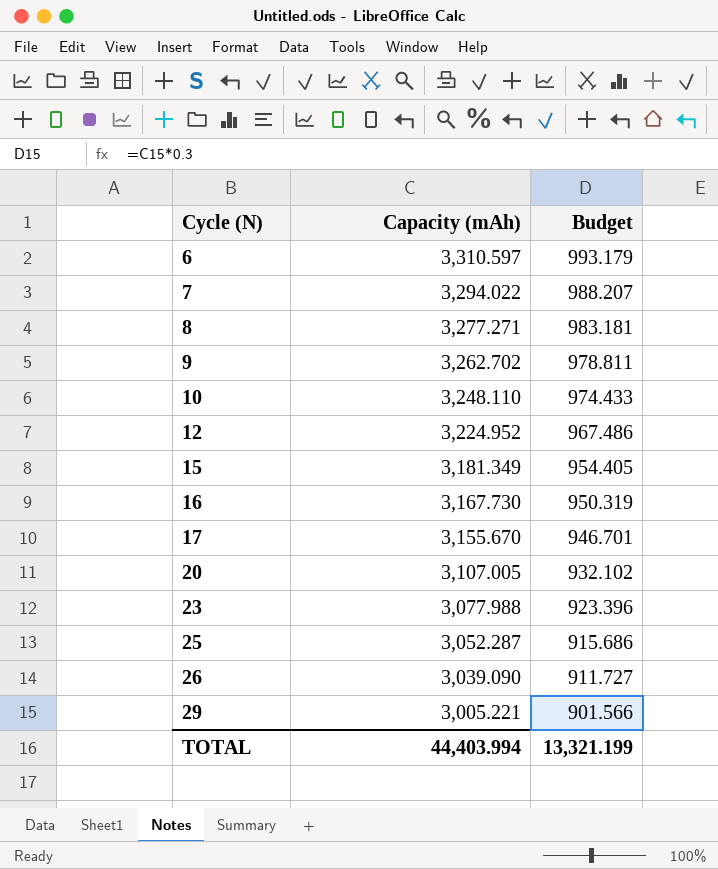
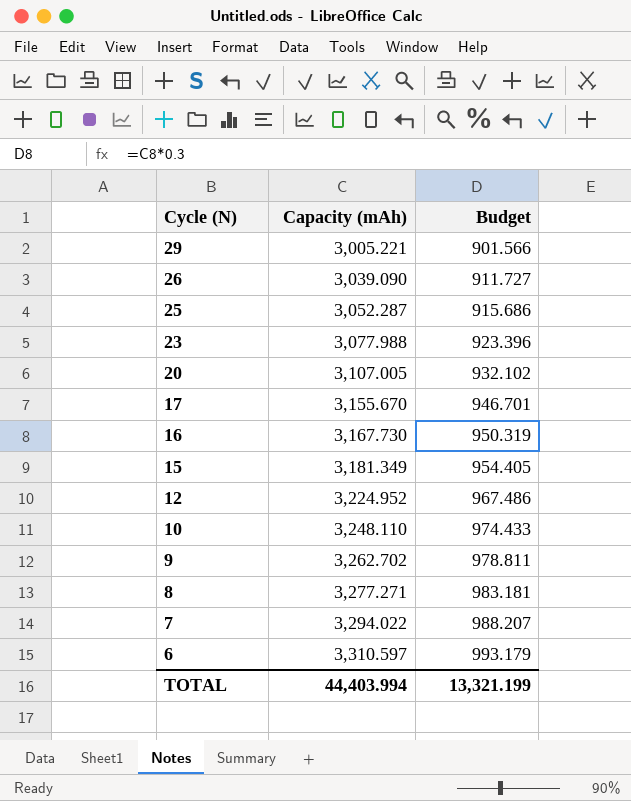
row order: Cycle (N) ascending -> Cycle (N) descending

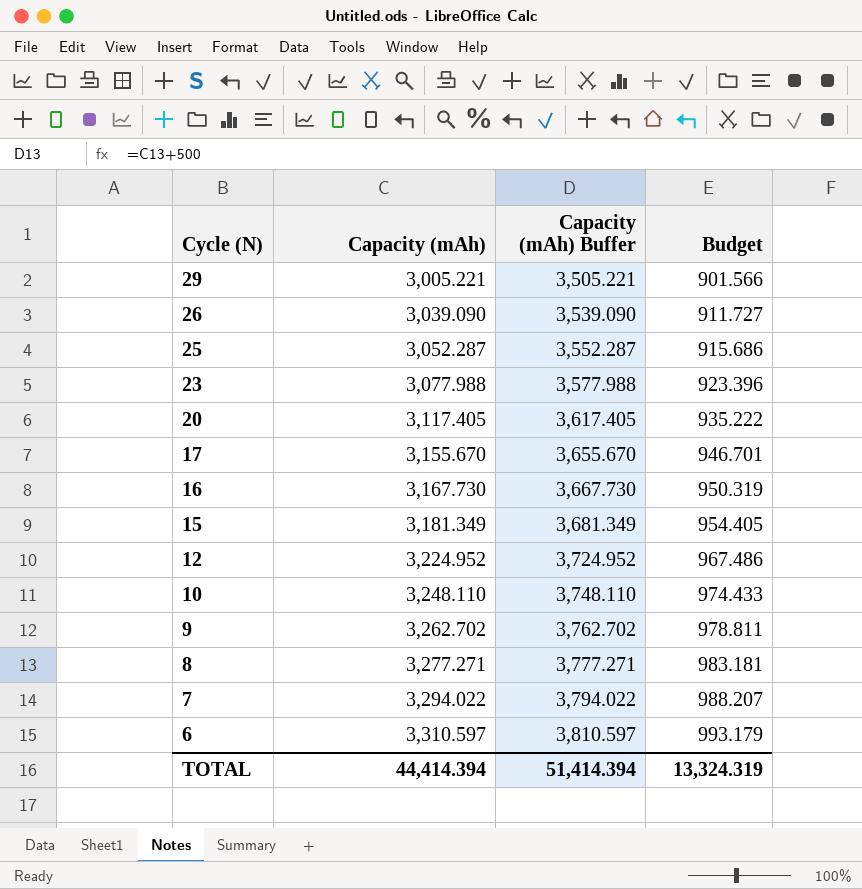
column Capacity (mAh) Buffer | formula: none -> [Capacity (mAh)] + 500
20 | Capacity (mAh): 3,107.005 -> 3,117.405
20 | Budget: 932.102 -> 935.222
TOTAL | Capacity (mAh): 44,403.994 -> 44,414.394
TOTAL | Budget: 13,321.199 -> 13,324.319

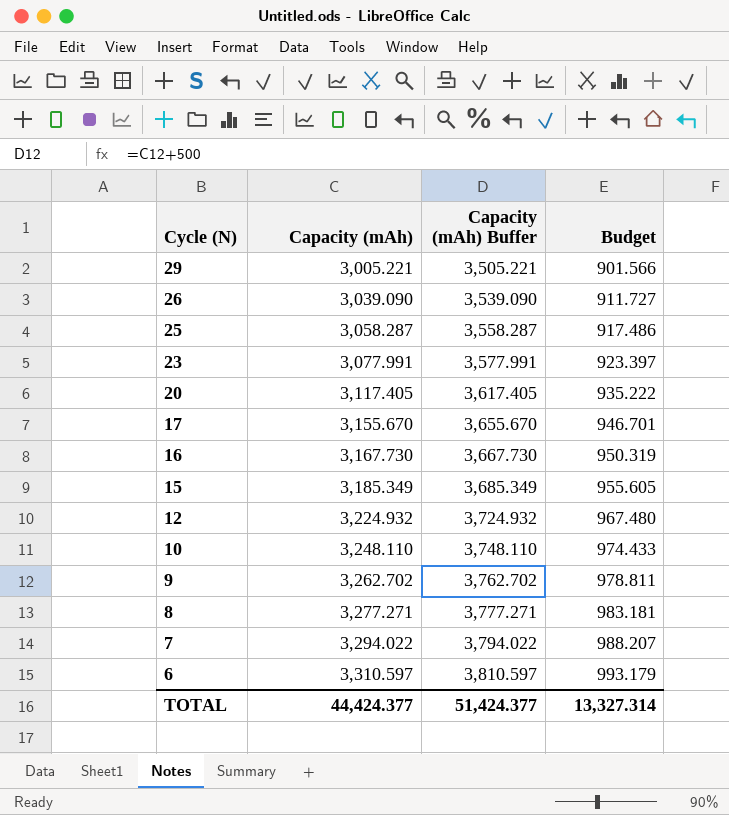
25 | Capacity (mAh): 3,052.287 -> 3,058.287
25 | Capacity (mAh) Buffer: 3,552.287 -> 3,558.287
25 | Budget: 915.686 -> 917.486
23 | Capacity (mAh): 3,077.988 -> 3,077.991
23 | Capacity (mAh) Buffer: 3,577.988 -> 3,577.991
23 | Budget: 923.396 -> 923.397
15 | Capacity (mAh): 3,181.349 -> 3,185.349
15 | Capacity (mAh) Buffer: 3,681.349 -> 3,685.349
15 | Budget: 954.405 -> 955.605
12 | Capacity (mAh): 3,224.952 -> 3,224.932
12 | Capacity (mAh) Buffer: 3,724.952 -> 3,724.932
12 | Budget: 967.486 -> 967.480
TOTAL | Capacity (mAh): 44,414.394 -> 44,424.377
TOTAL | Capacity (mAh) Buffer: 51,414.394 -> 51,424.377
TOTAL | Budget: 13,324.319 -> 13,327.314

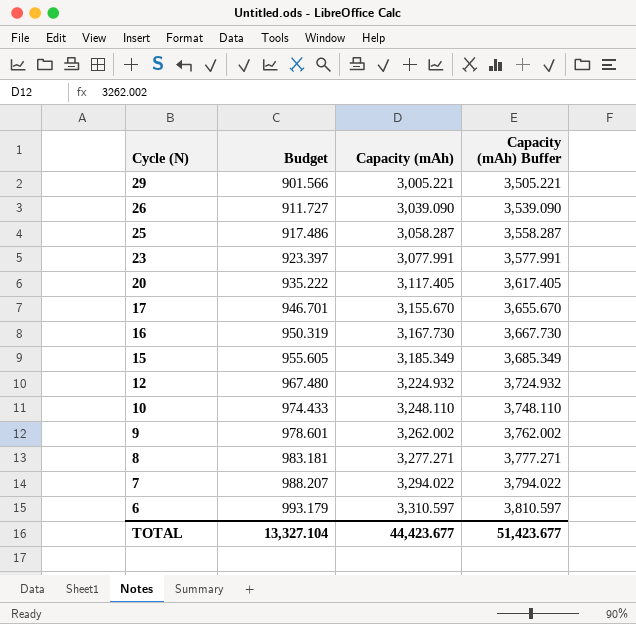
column Budget | position: 4 -> 2
9 | Budget: 978.811 -> 978.601
9 | Capacity (mAh): 3,262.702 -> 3,262.002
9 | Capacity (mAh) Buffer: 3,762.702 -> 3,762.002
TOTAL | Budget: 13,327.314 -> 13,327.104
TOTAL | Capacity (mAh): 44,424.377 -> 44,423.677
TOTAL | Capacity (mAh) Buffer: 51,424.377 -> 51,423.677

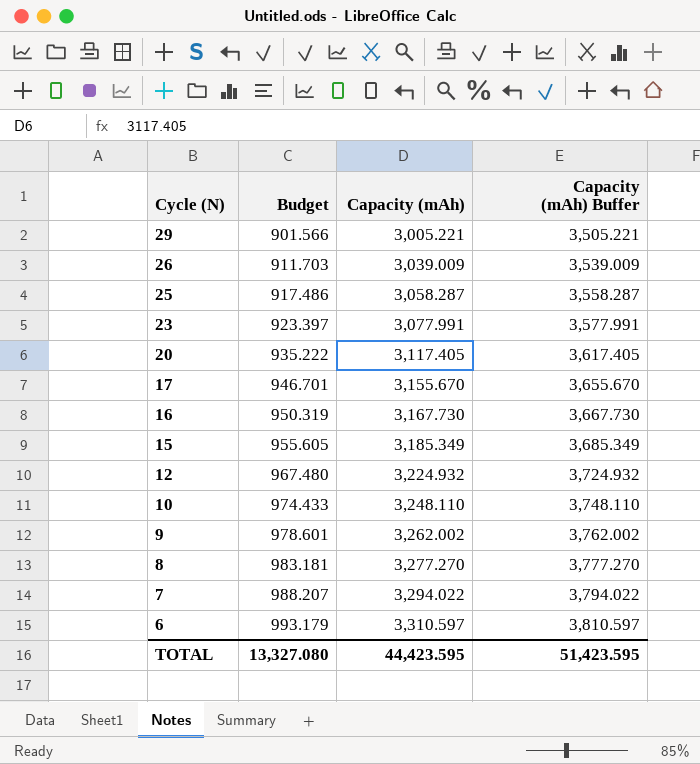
26 | Budget: 911.727 -> 911.703
26 | Capacity (mAh): 3,039.090 -> 3,039.009
26 | Capacity (mAh) Buffer: 3,539.090 -> 3,539.009
8 | Capacity (mAh): 3,277.271 -> 3,277.270
8 | Capacity (mAh) Buffer: 3,777.271 -> 3,777.270
TOTAL | Budget: 13,327.104 -> 13,327.080
TOTAL | Capacity (mAh): 44,423.677 -> 44,423.595
TOTAL | Capacity (mAh) Buffer: 51,423.677 -> 51,423.595

